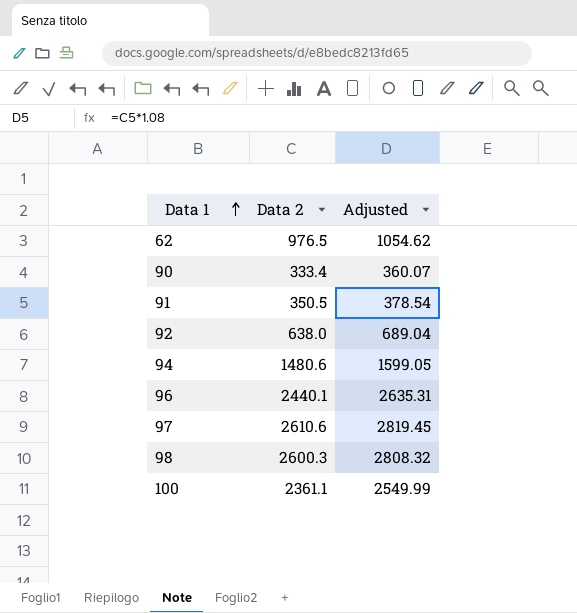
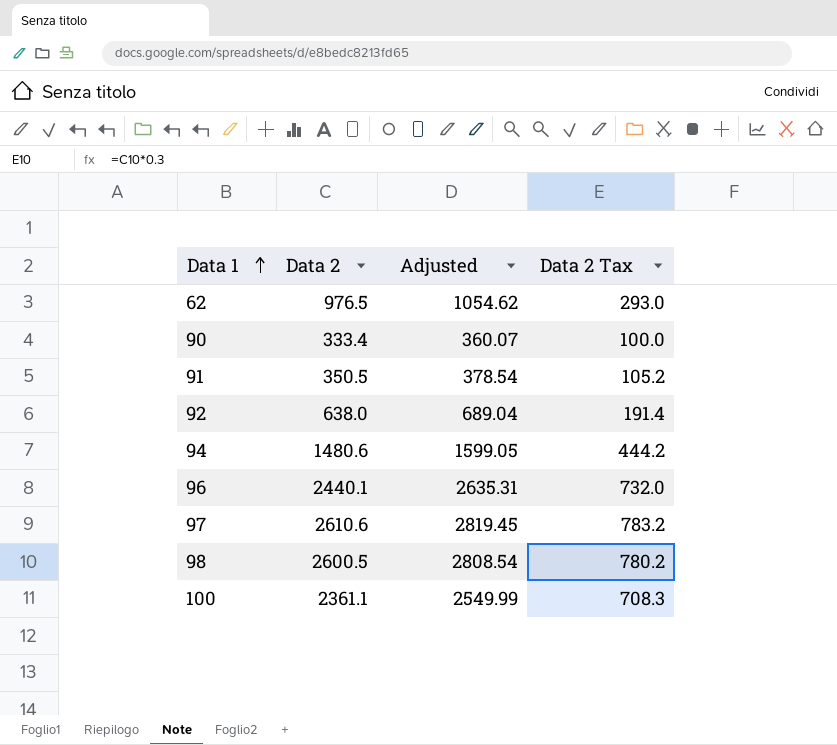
column Data 2 Tax | formula: none -> [Data 2] * 0.3
98 | Data 2: 2600.3 -> 2600.5
98 | Adjusted: 2808.32 -> 2808.54

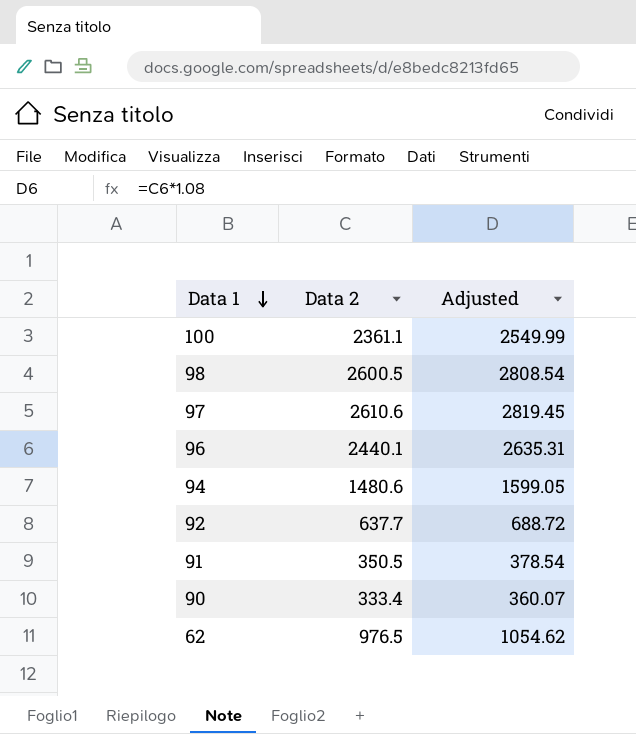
row order: Data 1 ascending -> Data 1 descending
column Data 2 Tax | formula: [Data 2] * 0.3 -> none
92 | Data 2: 638.0 -> 637.7
92 | Adjusted: 689.04 -> 688.72

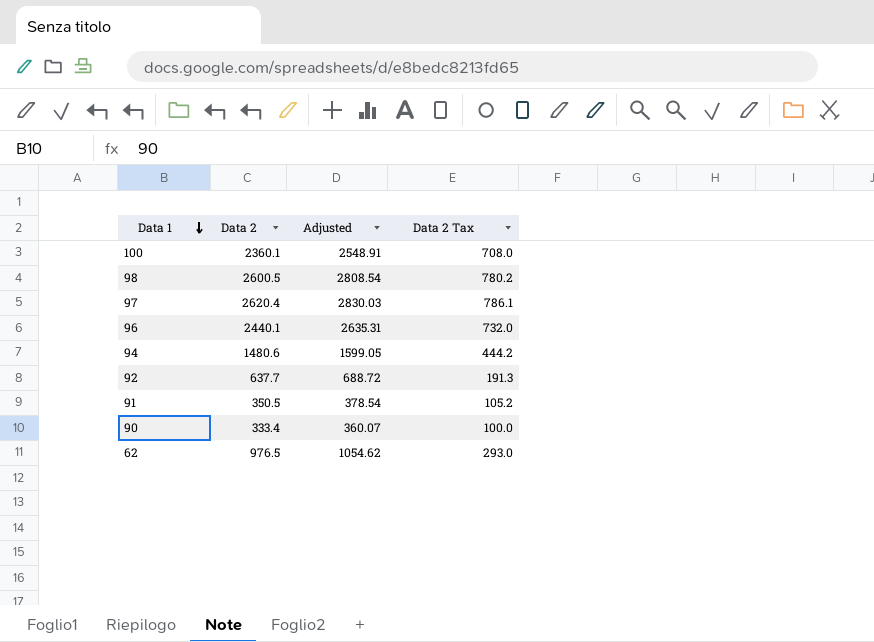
column Data 2 Tax | formula: none -> [Data 2] * 0.3
100 | Data 2: 2361.1 -> 2360.1
100 | Adjusted: 2549.99 -> 2548.91
97 | Data 2: 2610.6 -> 2620.4
97 | Adjusted: 2819.45 -> 2830.03

